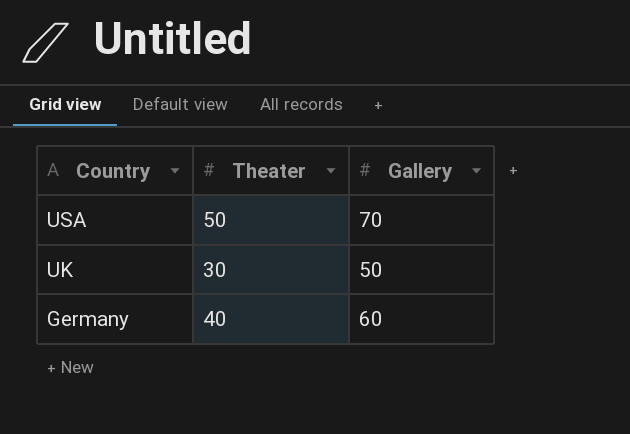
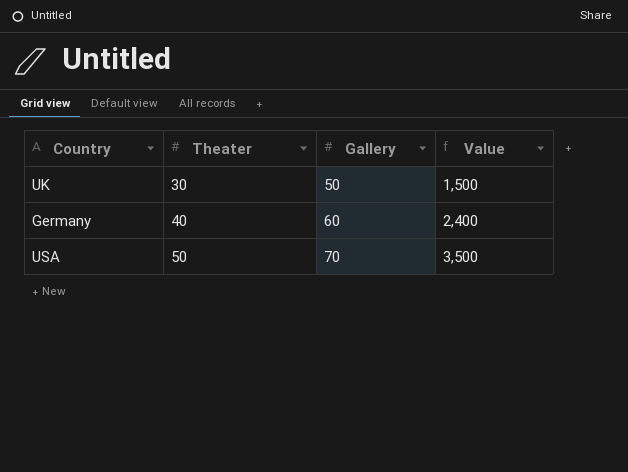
row order: Country descending -> Theater ascending
column Value | formula: none -> [Theater] * [Gallery]

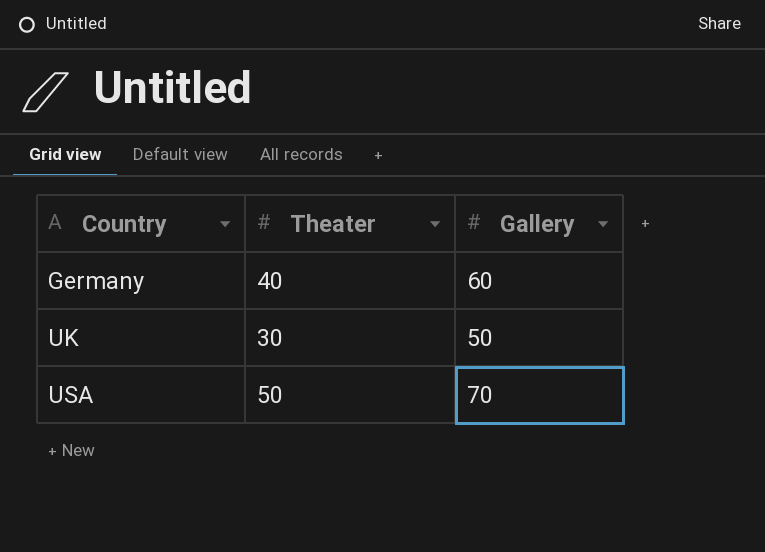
row order: Theater ascending -> Country ascending
column Value | formula: [Theater] * [Gallery] -> none

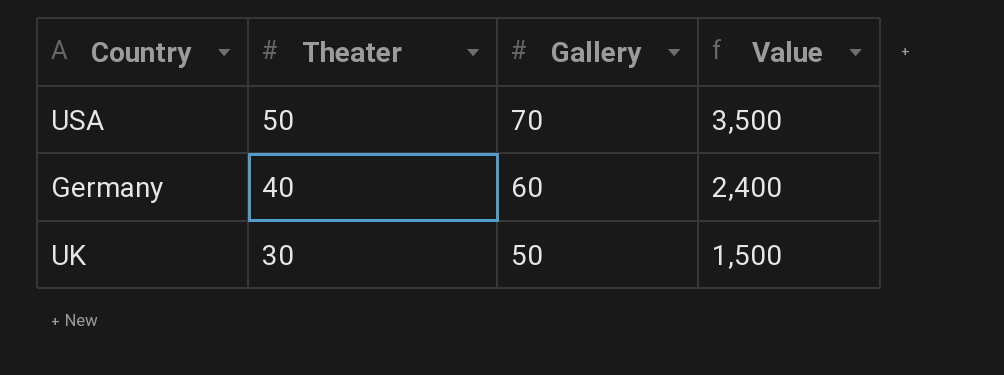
row order: Country ascending -> Theater descending
column Value | formula: none -> [Theater] * [Gallery]

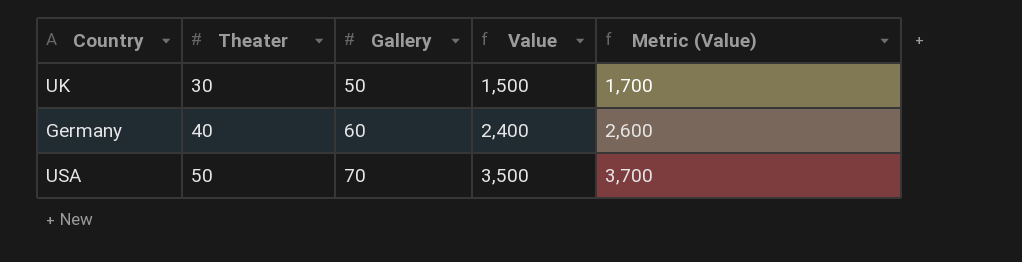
row order: Theater descending -> Theater ascending
column Metric (Value) | formula: none -> [Value] + 200

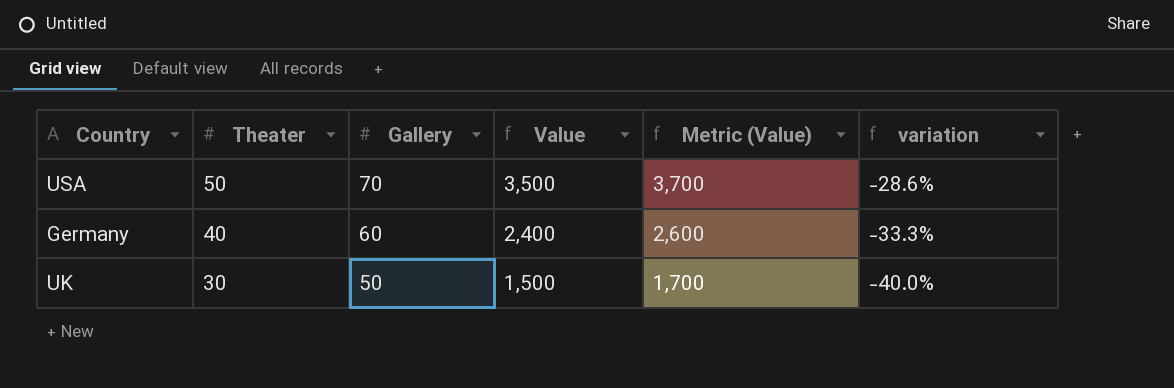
row order: Theater ascending -> Theater descending
column variation | formula: none -> ([Theater] - [Gallery]) / [Gallery]

